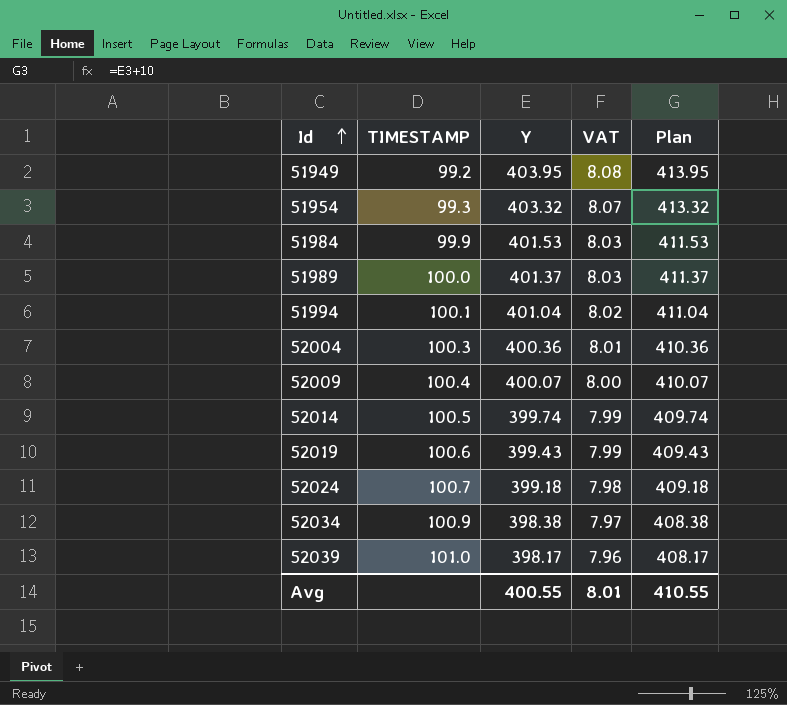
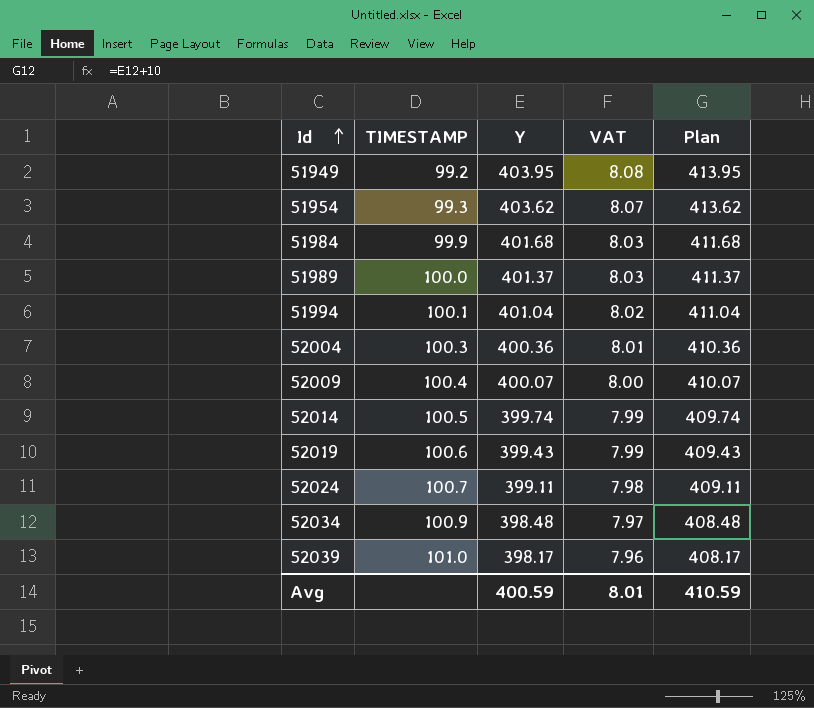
51954 | Y: 403.32 -> 403.62
51954 | Plan: 413.32 -> 413.62
51984 | Y: 401.53 -> 401.68
51984 | Plan: 411.53 -> 411.68
52024 | Y: 399.18 -> 399.11
52024 | Plan: 409.18 -> 409.11
52034 | Y: 398.38 -> 398.48
52034 | Plan: 408.38 -> 408.48
Avg | Y: 400.55 -> 400.59
Avg | Plan: 410.55 -> 410.59

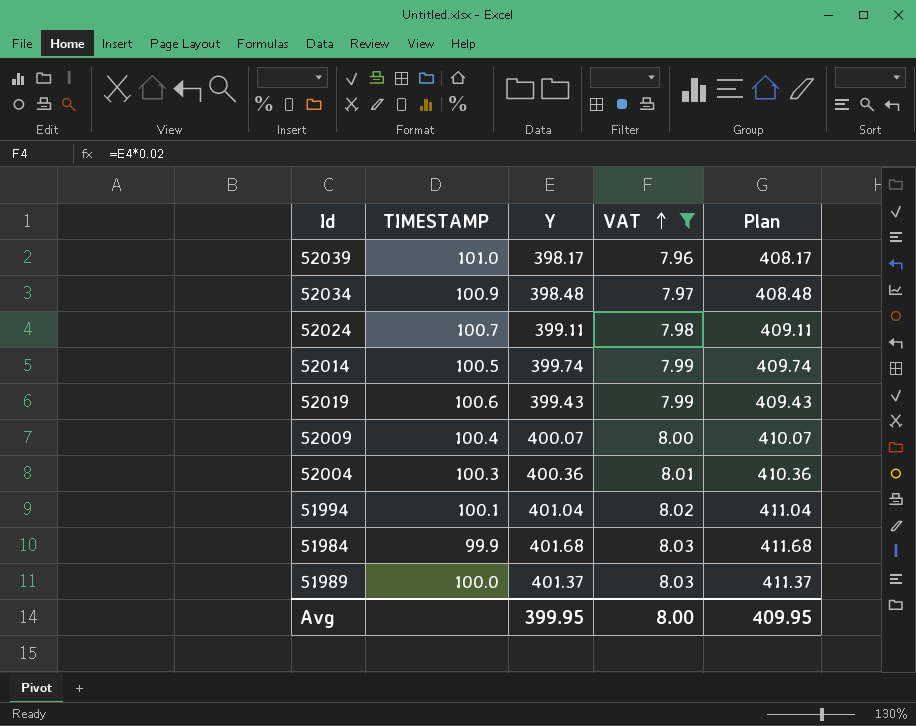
filter: none -> VAT <= 8.03
row order: Id ascending -> VAT ascending
Avg | Y: 400.59 -> 399.95
Avg | VAT: 8.01 -> 8.00
Avg | Plan: 410.59 -> 409.95

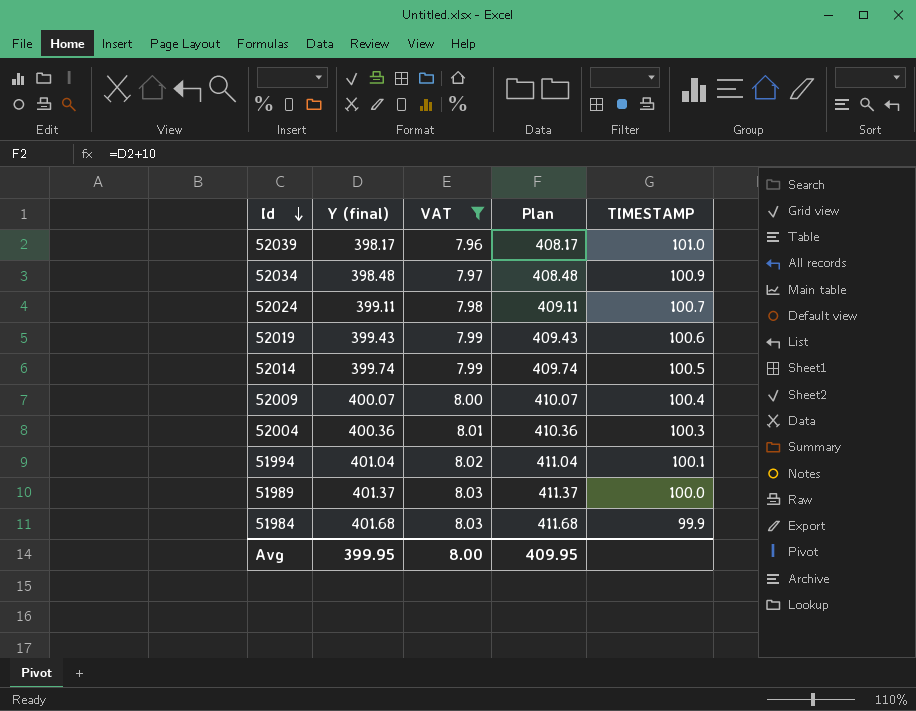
row order: VAT ascending -> Id descending
column name: Y -> Y (final)
column TIMESTAMP | position: 2 -> 5

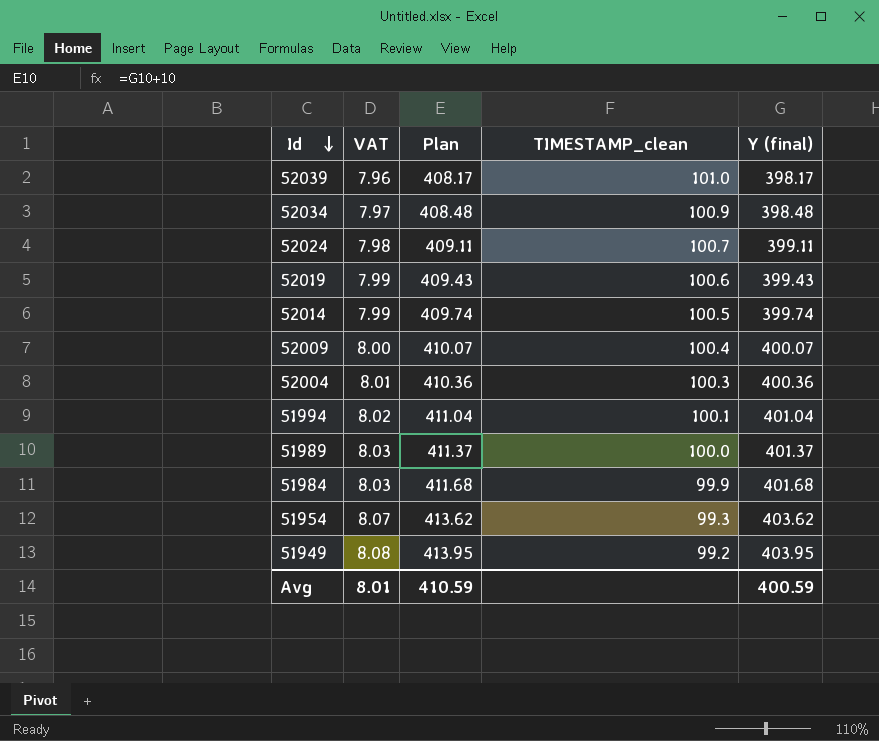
filter: VAT <= 8.03 -> none
column name: TIMESTAMP -> TIMESTAMP_clean
column Y (final) | position: 2 -> 5
Avg | VAT: 8.00 -> 8.01
Avg | Plan: 409.95 -> 410.59
Avg | Y (final): 399.95 -> 400.59

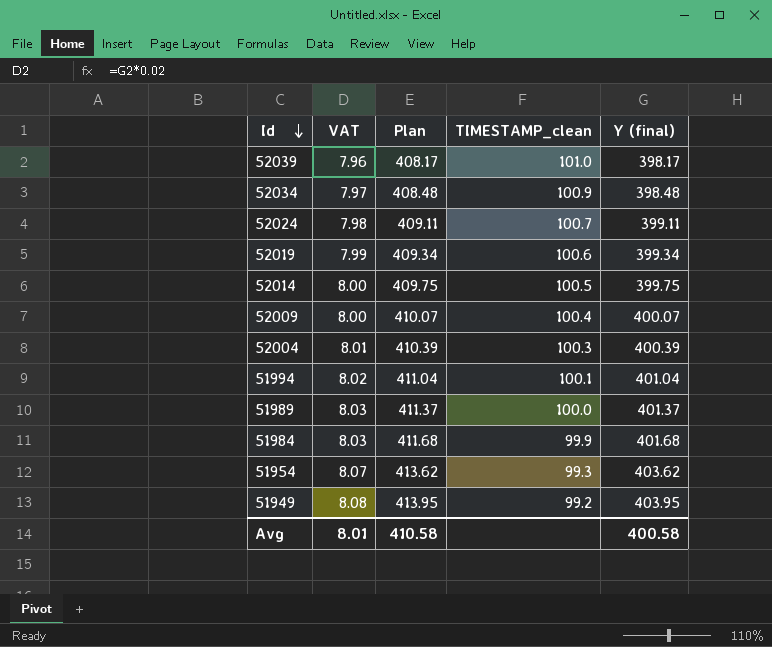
52019 | Plan: 409.43 -> 409.34
52019 | Y (final): 399.43 -> 399.34
52014 | VAT: 7.99 -> 8.00
52014 | Plan: 409.74 -> 409.75
52014 | Y (final): 399.74 -> 399.75
52004 | Plan: 410.36 -> 410.39
52004 | Y (final): 400.36 -> 400.39
Avg | Plan: 410.59 -> 410.58
Avg | Y (final): 400.59 -> 400.58

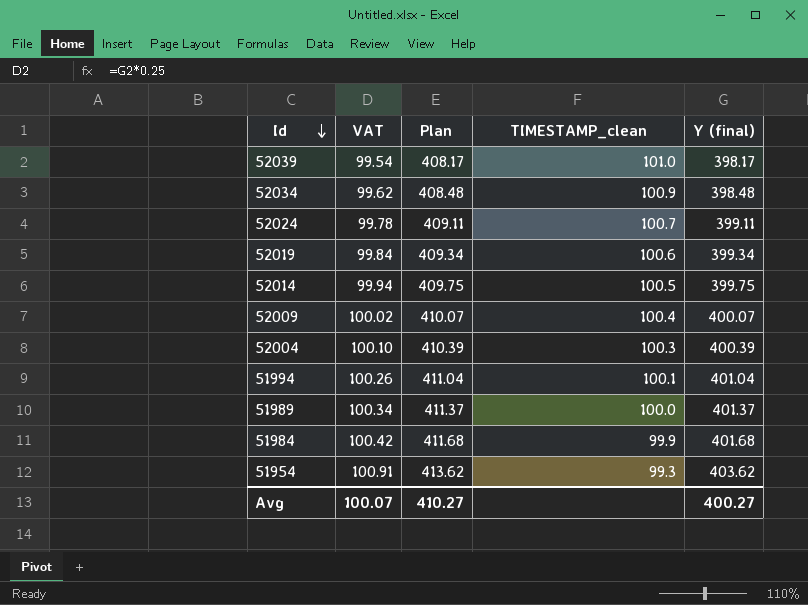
column VAT | formula: [Y (final)] * 0.02 -> [Y (final)] * 0.25
row 51949: 8.08 | 413.95 | 99.2 | 403.95 -> none
Avg | VAT: 8.01 -> 100.07
Avg | Plan: 410.58 -> 410.27
Avg | Y (final): 400.58 -> 400.27

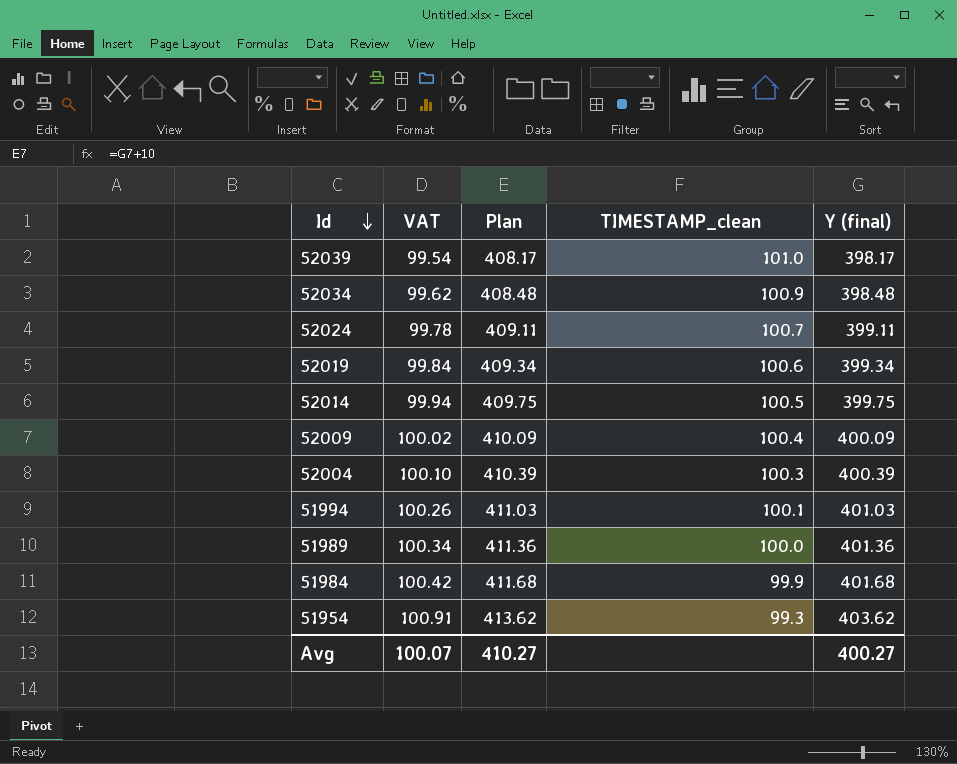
52009 | Plan: 410.07 -> 410.09
52009 | Y (final): 400.07 -> 400.09
51994 | Plan: 411.04 -> 411.03
51994 | Y (final): 401.04 -> 401.03
51989 | Plan: 411.37 -> 411.36
51989 | Y (final): 401.37 -> 401.36

